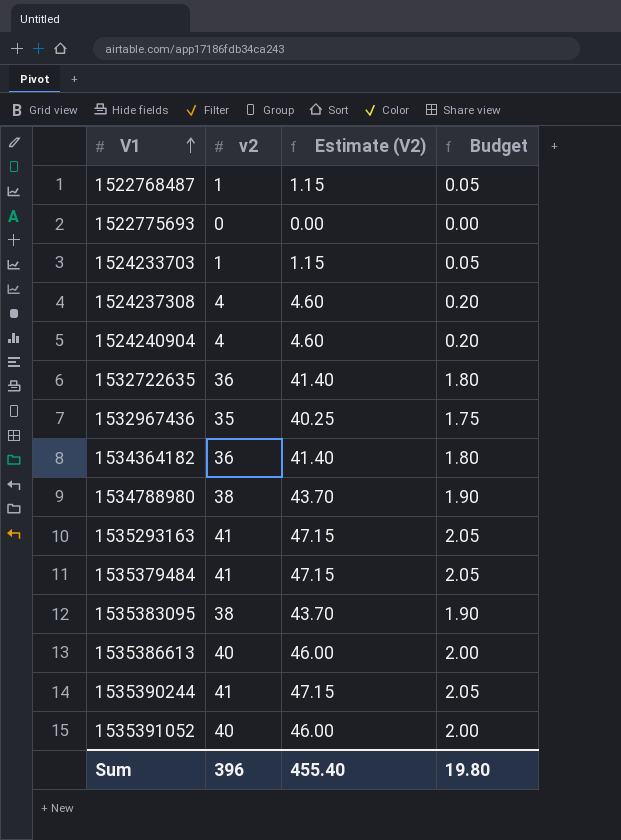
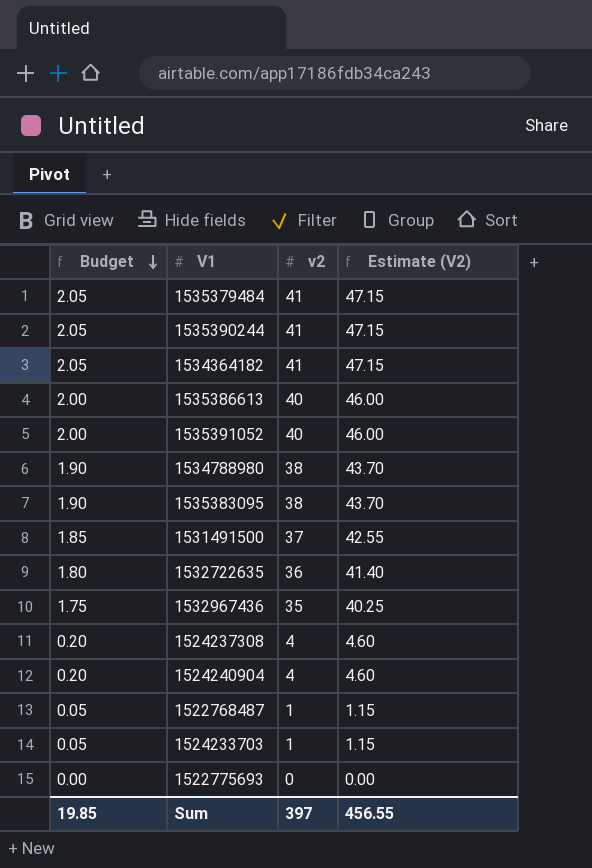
row order: V1 ascending -> Budget descending
column Budget | position: 4 -> 1
row 1535293163: 41 | 47.15 | 2.05 -> none
1534364182 | Budget: 1.80 -> 2.05
1534364182 | v2: 36 -> 41
1534364182 | Estimate (V2): 41.40 -> 47.15
row 1531491500: none -> 1.85 | 37 | 42.55
Sum | Budget: 19.80 -> 19.85
Sum | v2: 396 -> 397
Sum | Estimate (V2): 455.40 -> 456.55

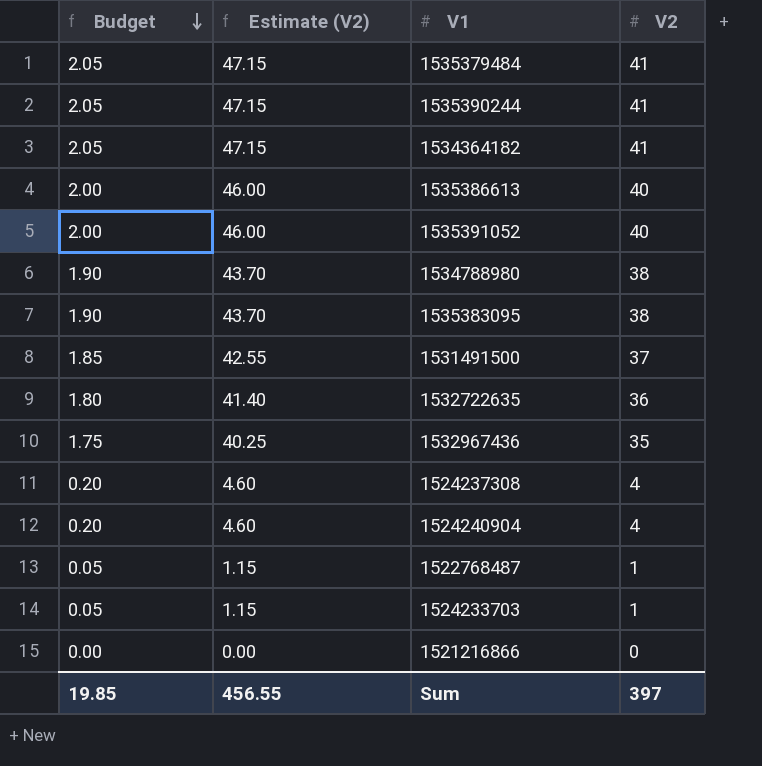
column Estimate (V2) | position: 4 -> 2
column name: v2 -> V2
row 1522775693: 0.00 | 0 | 0.00 -> none
row 1521216866: none -> 0.00 | 0.00 | 0

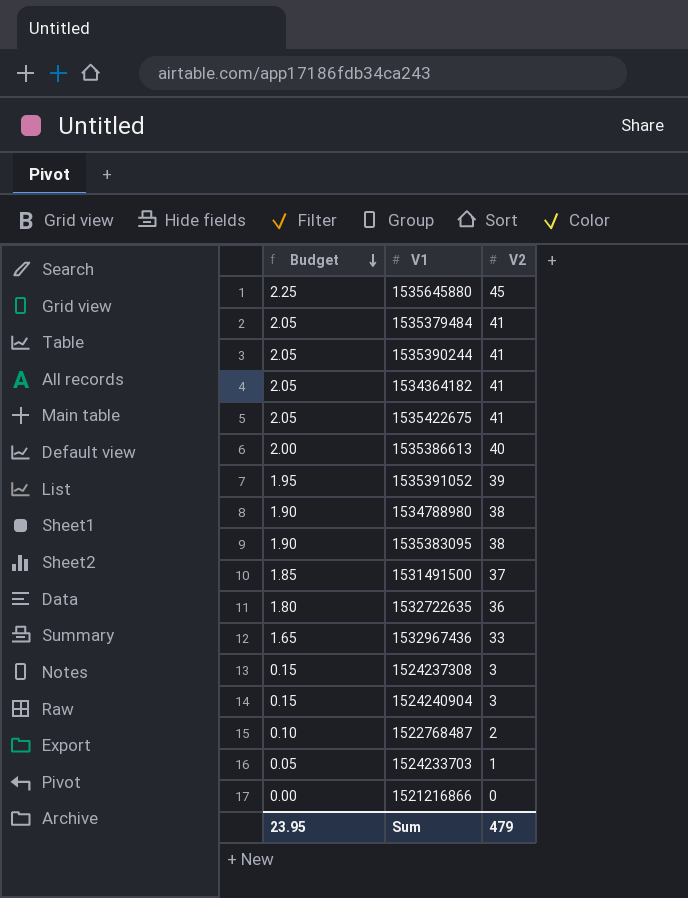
column Estimate (V2) | formula: [V2] * 1.15 -> none
row 1535645880: none -> 2.25 | 45
row 1535422675: none -> 2.05 | 41
1535391052 | Budget: 2.00 -> 1.95
1535391052 | V2: 40 -> 39
1532967436 | Budget: 1.75 -> 1.65
1532967436 | V2: 35 -> 33
1524237308 | Budget: 0.20 -> 0.15
1524237308 | V2: 4 -> 3
1524240904 | Budget: 0.20 -> 0.15
1524240904 | V2: 4 -> 3
1522768487 | Budget: 0.05 -> 0.10
1522768487 | V2: 1 -> 2
Sum | Budget: 19.85 -> 23.95
Sum | V2: 397 -> 479

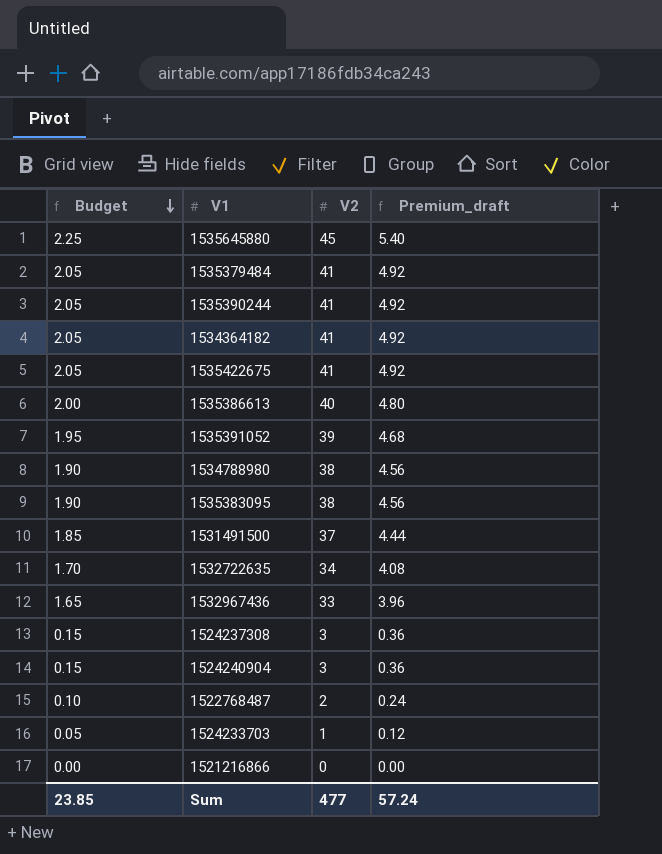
column Premium_draft | formula: none -> [V2] * 0.12
1532722635 | Budget: 1.80 -> 1.70
1532722635 | V2: 36 -> 34
Sum | Budget: 23.95 -> 23.85
Sum | V2: 479 -> 477

